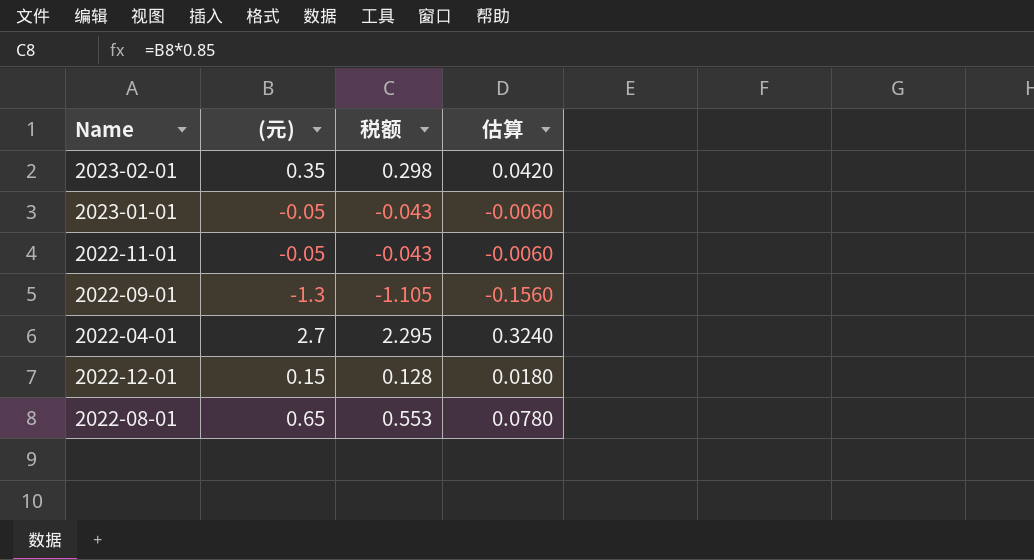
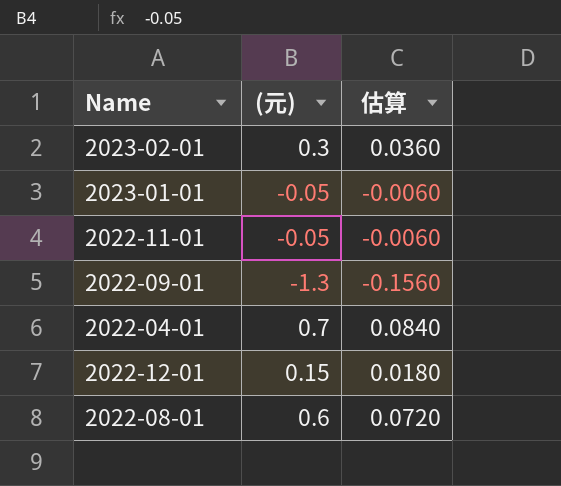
column 税额 | formula: [(元)] * 0.85 -> none
2023-02-01 | (元): 0.35 -> 0.3
2023-02-01 | 估算: 0.0420 -> 0.0360
2022-04-01 | (元): 2.7 -> 0.7
2022-04-01 | 估算: 0.3240 -> 0.0840
2022-08-01 | (元): 0.65 -> 0.6
2022-08-01 | 估算: 0.0780 -> 0.0720

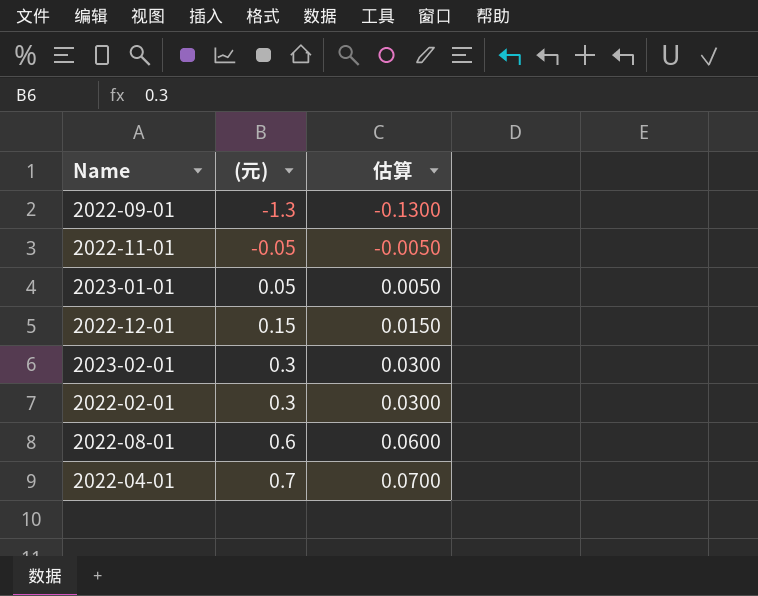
row order: none -> (元) ascending
column 估算 | formula: [(元)] * 0.12 -> [(元)] * 0.1
2023-01-01 | (元): -0.05 -> 0.05
row 2022-02-01: none -> 0.3 | 0.0300

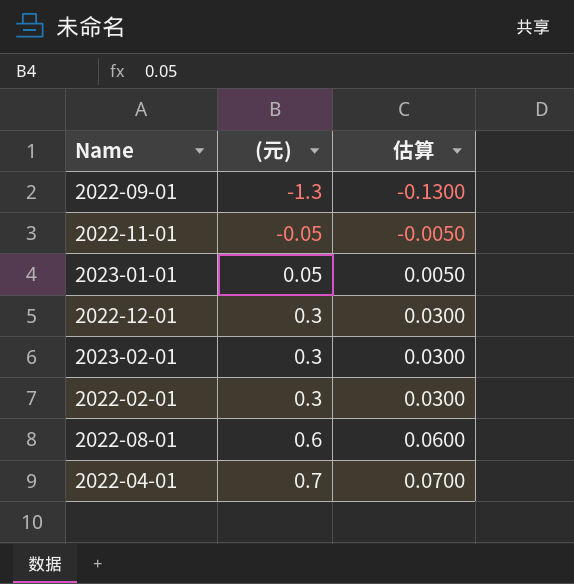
2022-12-01 | (元): 0.15 -> 0.3
2022-12-01 | 估算: 0.0150 -> 0.0300

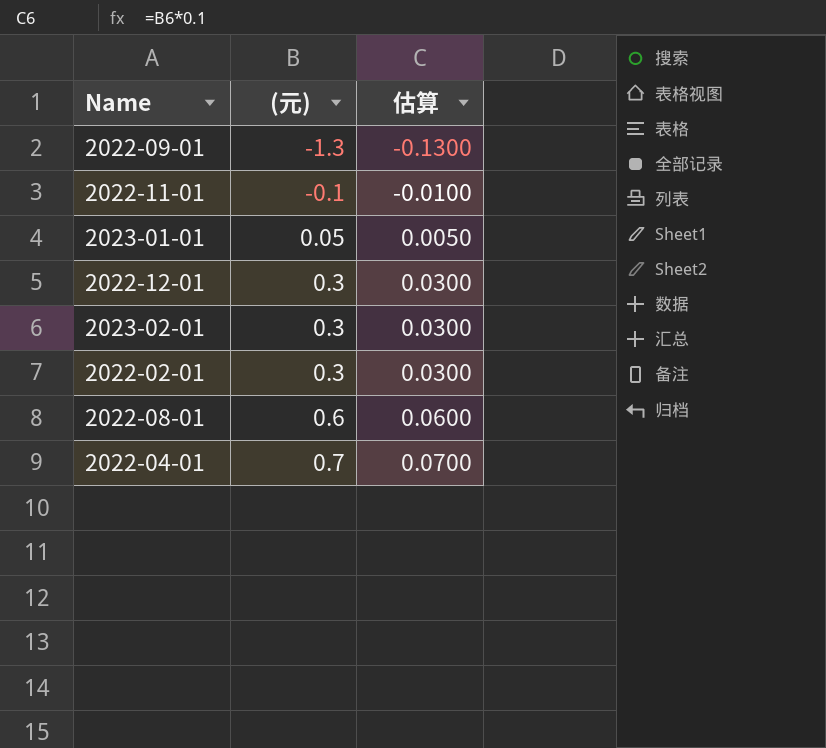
2022-11-01 | (元): -0.05 -> -0.1
2022-11-01 | 估算: -0.0050 -> -0.0100

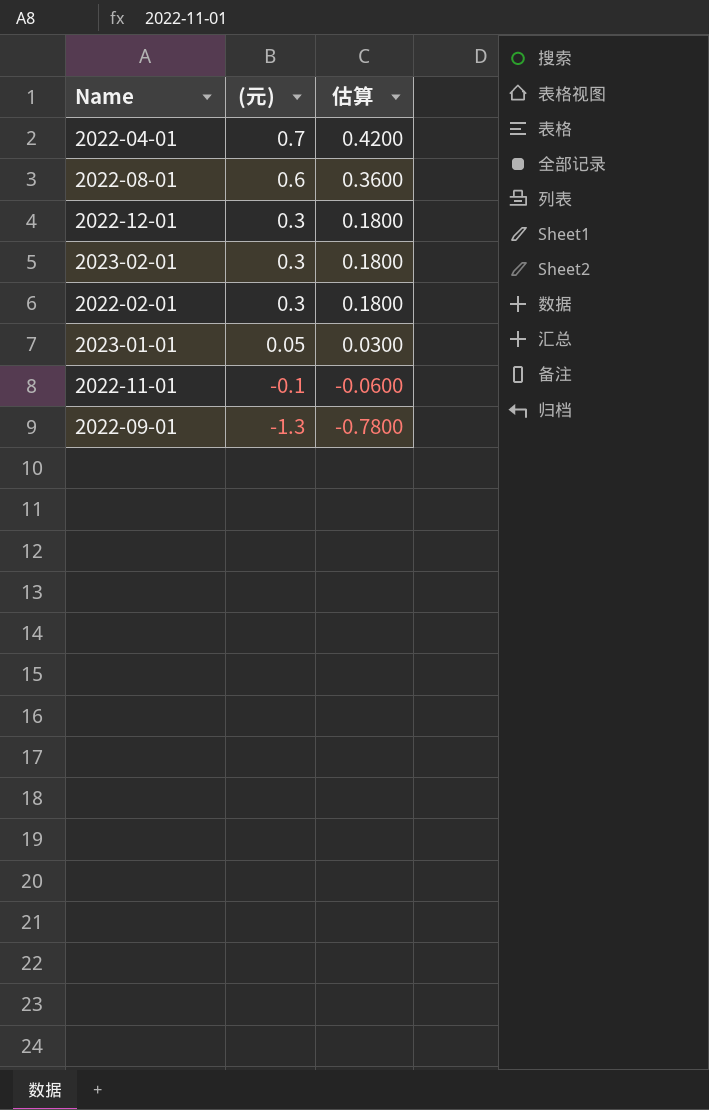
row order: (元) ascending -> (元) descending
column 估算 | formula: [(元)] * 0.1 -> [(元)] * 0.6

